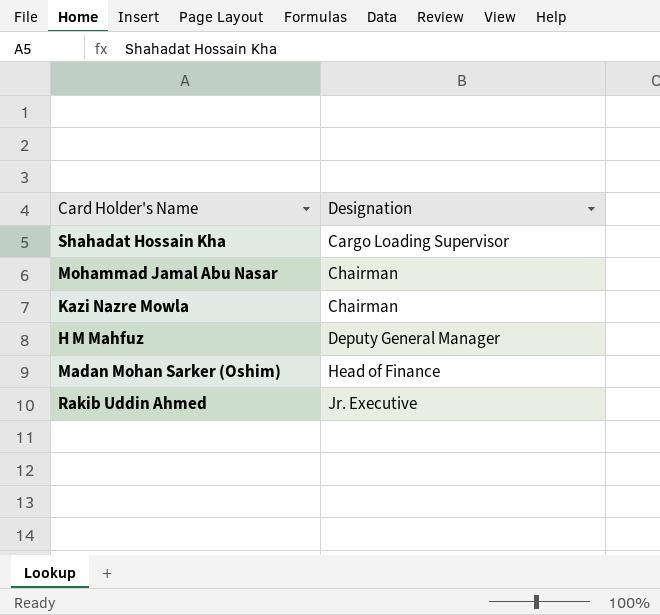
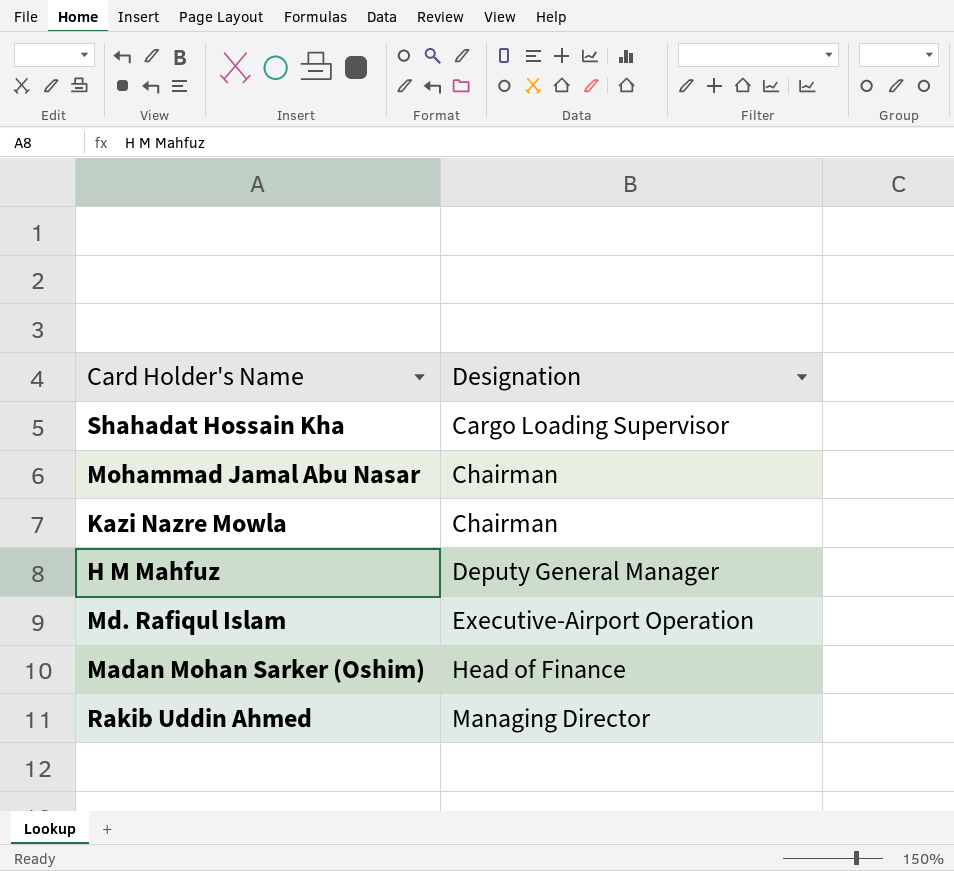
row Md. Rafiqul Islam: none -> Executive-Airport Operation
Rakib Uddin Ahmed | Designation: Jr. Executive -> Managing Director

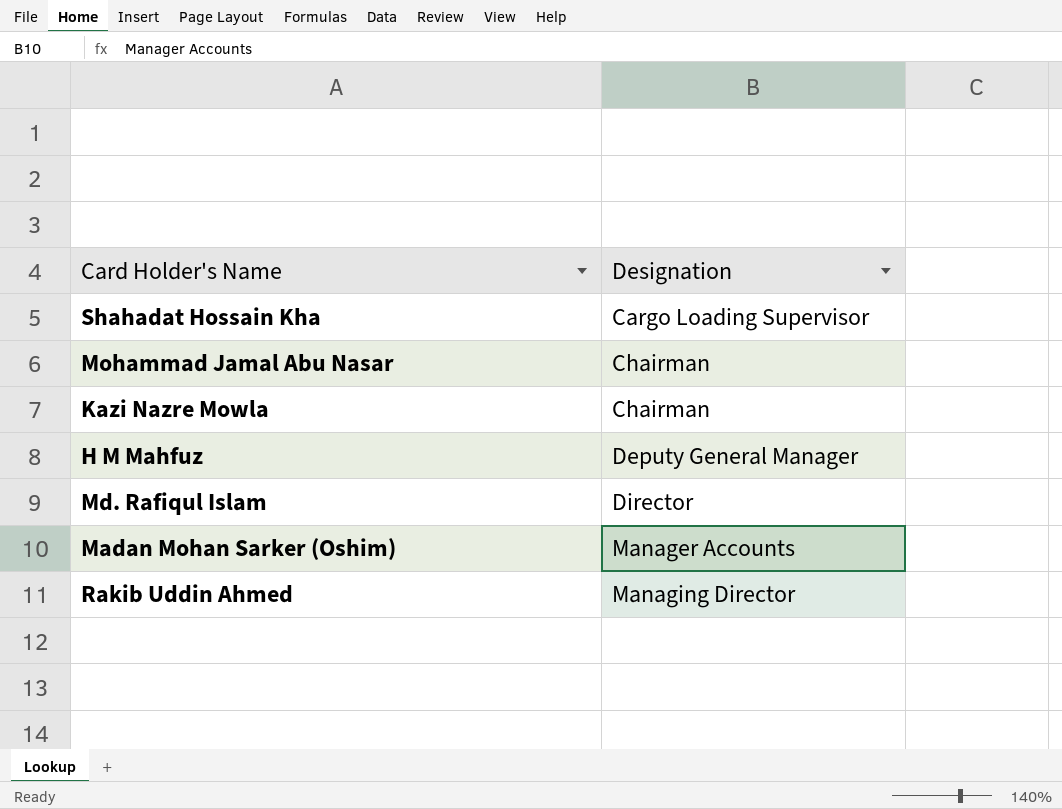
Md. Rafiqul Islam | Designation: Executive-Airport Operation -> Director
Madan Mohan Sarker (Oshim) | Designation: Head of Finance -> Manager Accounts

